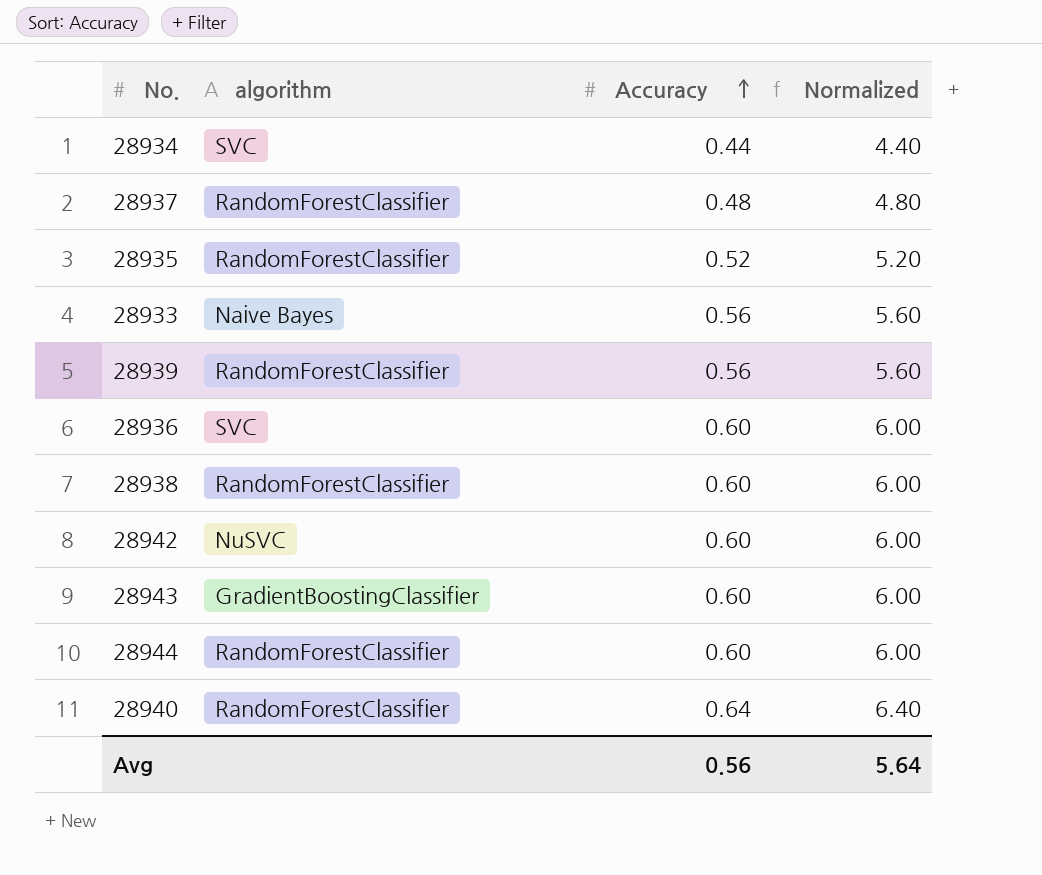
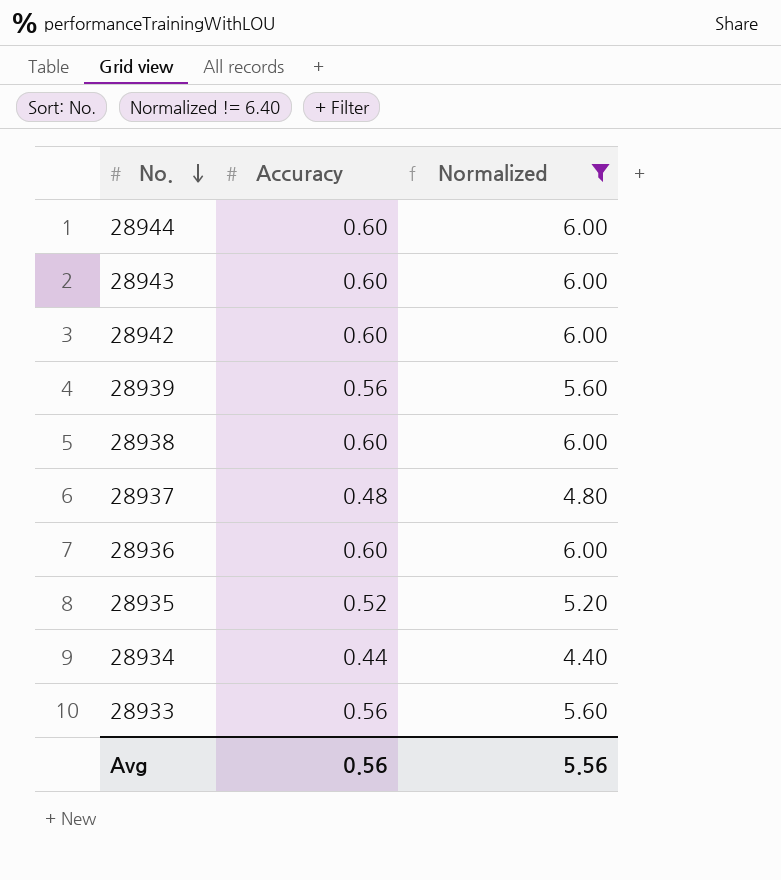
filter: none -> Normalized != 6.40
row order: Accuracy ascending -> No. descending
column algorithm | position: 2 -> none
Avg | Normalized: 5.64 -> 5.56

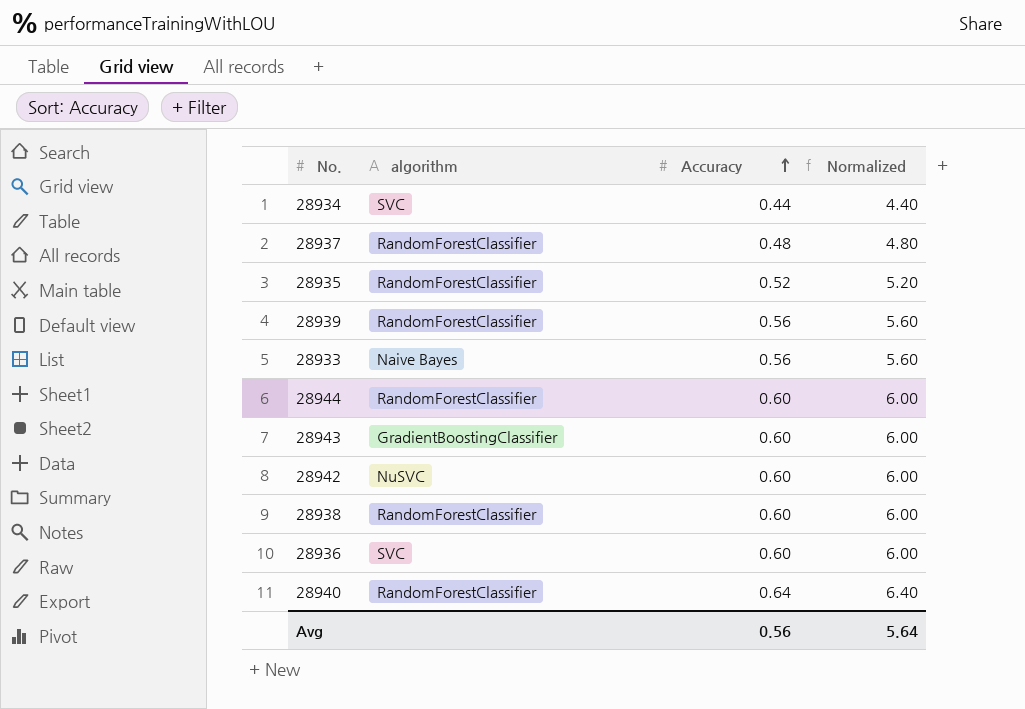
filter: Normalized != 6.40 -> none
row order: No. descending -> Accuracy ascending
column algorithm | position: none -> 2
Avg | Normalized: 5.56 -> 5.64

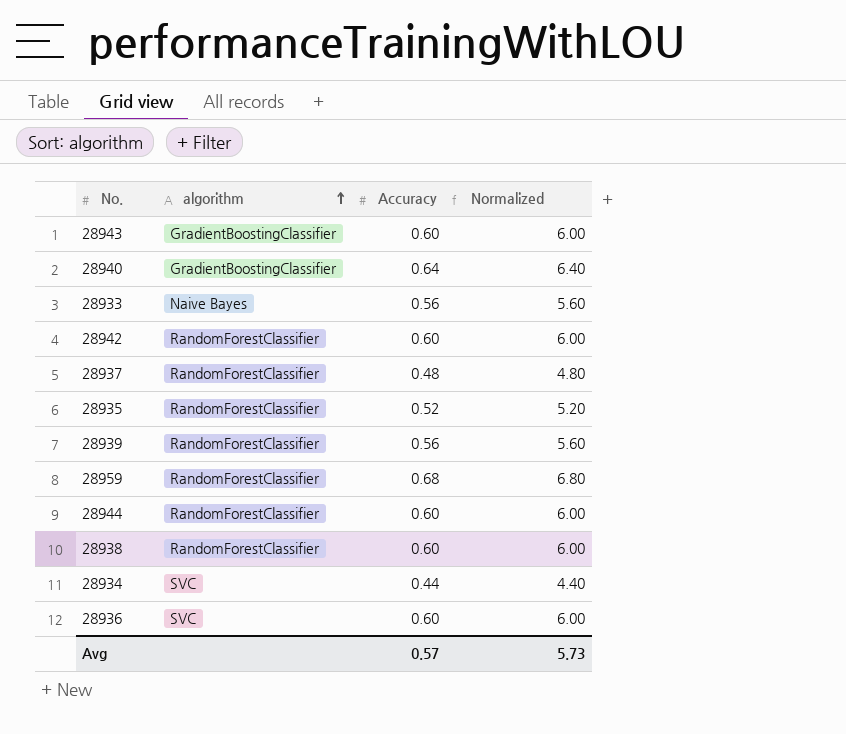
row order: Accuracy ascending -> algorithm ascending
28940 | algorithm: RandomForestClassifier -> GradientBoostingClassifier
28942 | algorithm: NuSVC -> RandomForestClassifier
row 28959: none -> RandomForestClassifier | 0.68 | 6.80
Avg | Accuracy: 0.56 -> 0.57
Avg | Normalized: 5.64 -> 5.73

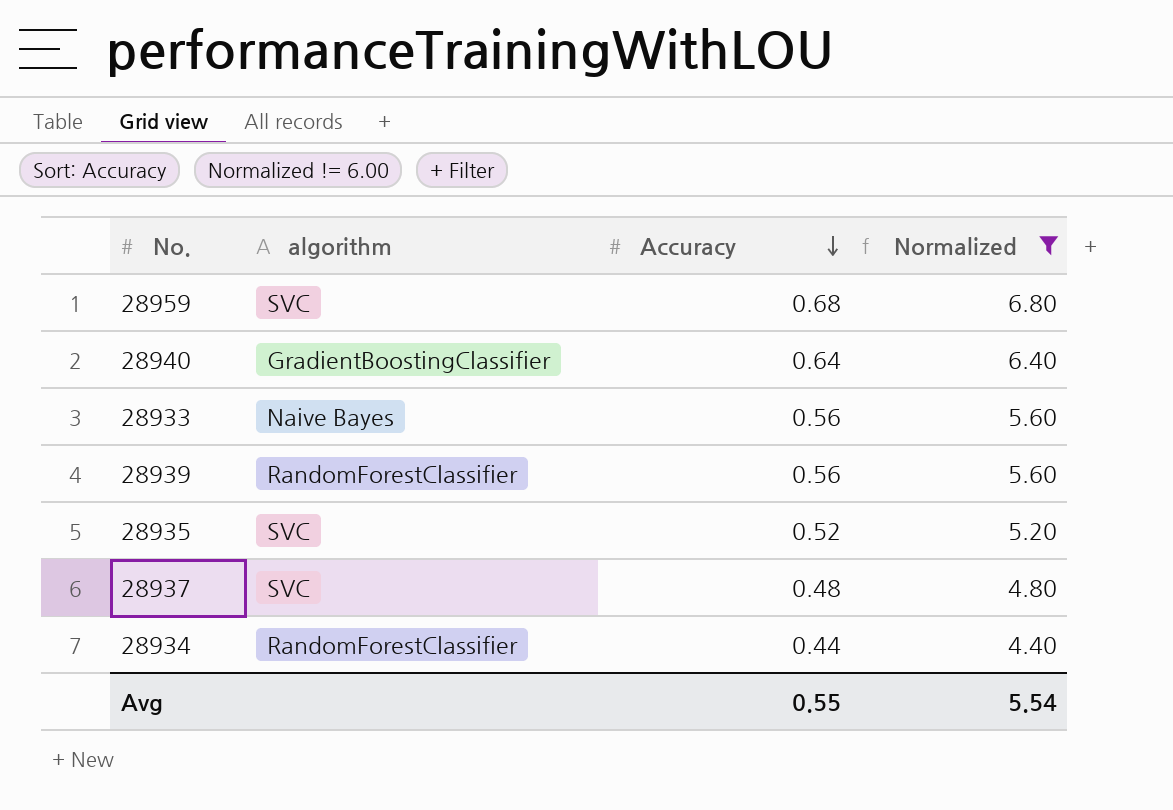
filter: none -> Normalized != 6.00
row order: algorithm ascending -> Accuracy descending
28959 | algorithm: RandomForestClassifier -> SVC
28935 | algorithm: RandomForestClassifier -> SVC
28937 | algorithm: RandomForestClassifier -> SVC
28934 | algorithm: SVC -> RandomForestClassifier
Avg | Accuracy: 0.57 -> 0.55
Avg | Normalized: 5.73 -> 5.54

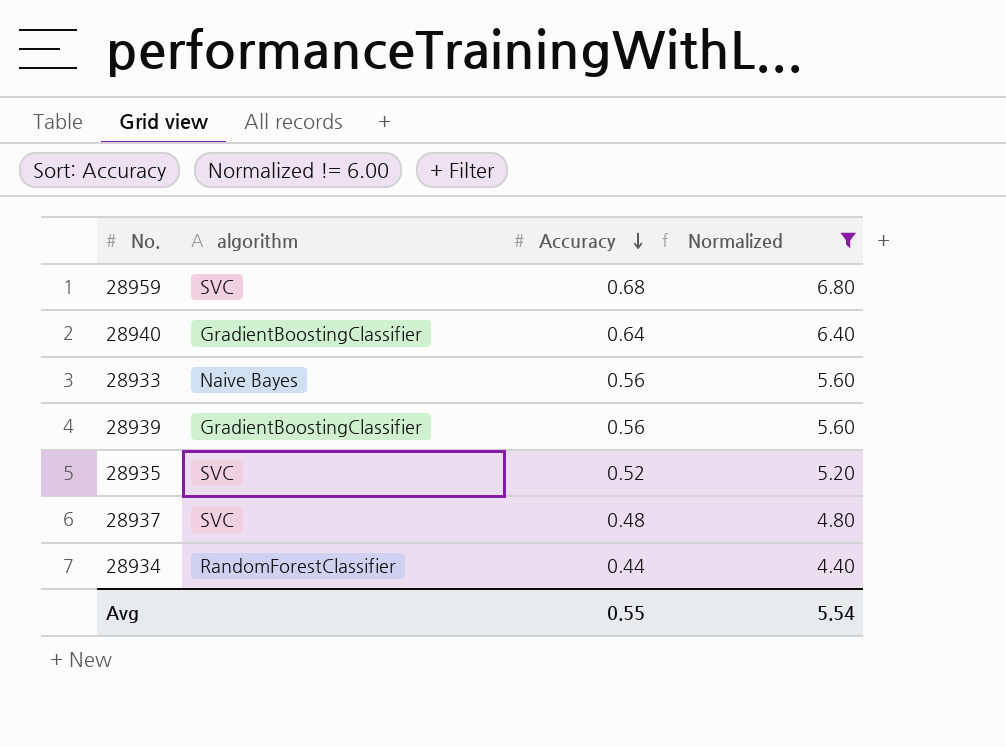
28939 | algorithm: RandomForestClassifier -> GradientBoostingClassifier

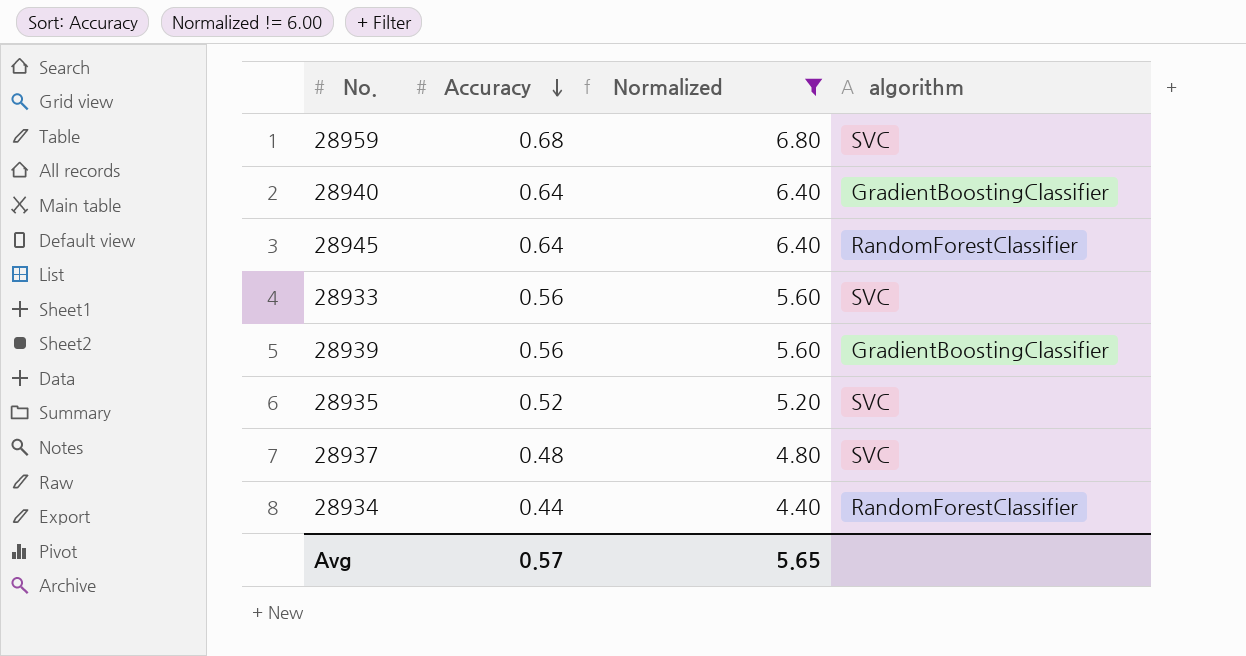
column algorithm | position: 2 -> 4
row 28945: none -> 0.64 | 6.40 | RandomForestClassifier
28933 | algorithm: Naive Bayes -> SVC
Avg | Accuracy: 0.55 -> 0.57
Avg | Normalized: 5.54 -> 5.65

